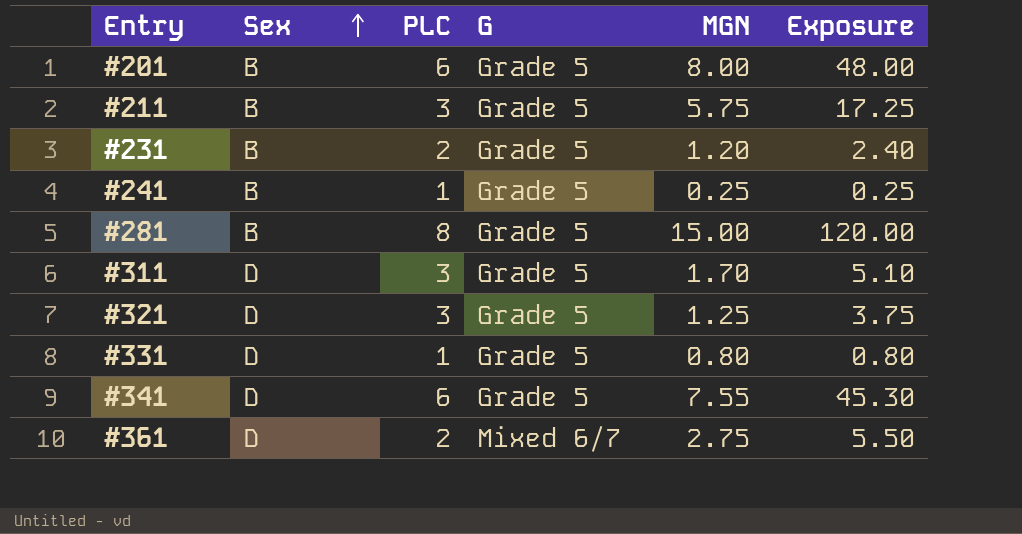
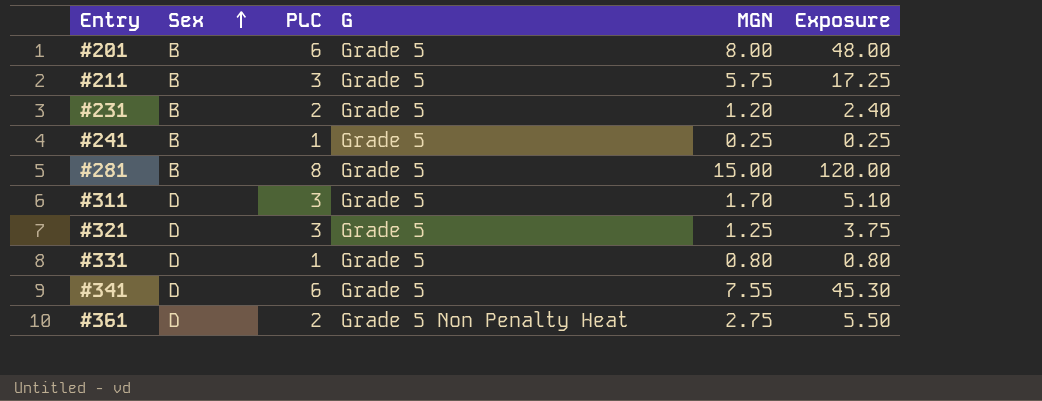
#361 | G: Mixed 6/7 -> Grade 5 Non Penalty Heat

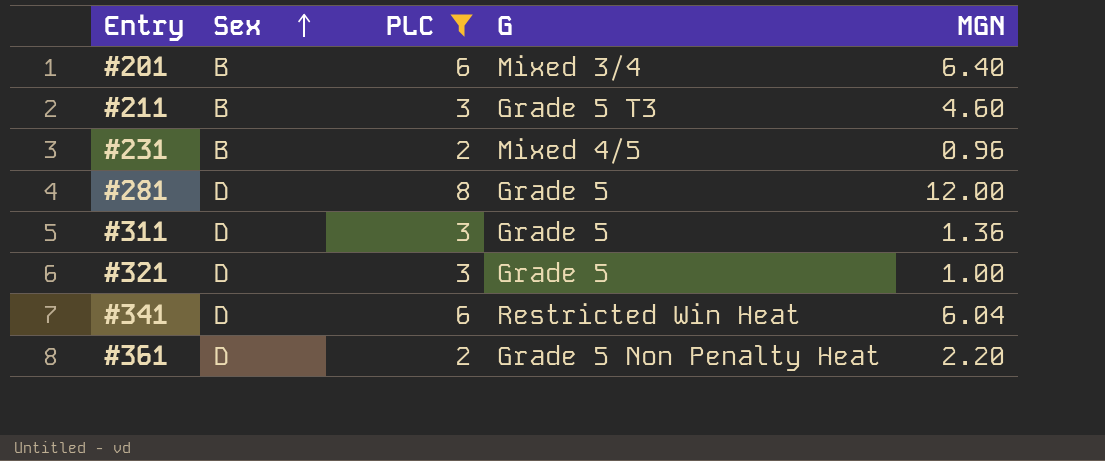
filter: none -> PLC != 1
column Exposure | formula: [PLC] * [MGN] -> none
#201 | G: Grade 5 -> Mixed 3/4
#201 | MGN: 8.00 -> 6.40
#211 | G: Grade 5 -> Grade 5 T3
#211 | MGN: 5.75 -> 4.60
#231 | G: Grade 5 -> Mixed 4/5
#231 | MGN: 1.20 -> 0.96
#281 | Sex: B -> D
#281 | MGN: 15.00 -> 12.00
#311 | MGN: 1.70 -> 1.36
#321 | MGN: 1.25 -> 1.00
#341 | G: Grade 5 -> Restricted Win Heat
#341 | MGN: 7.55 -> 6.04
#361 | MGN: 2.75 -> 2.20

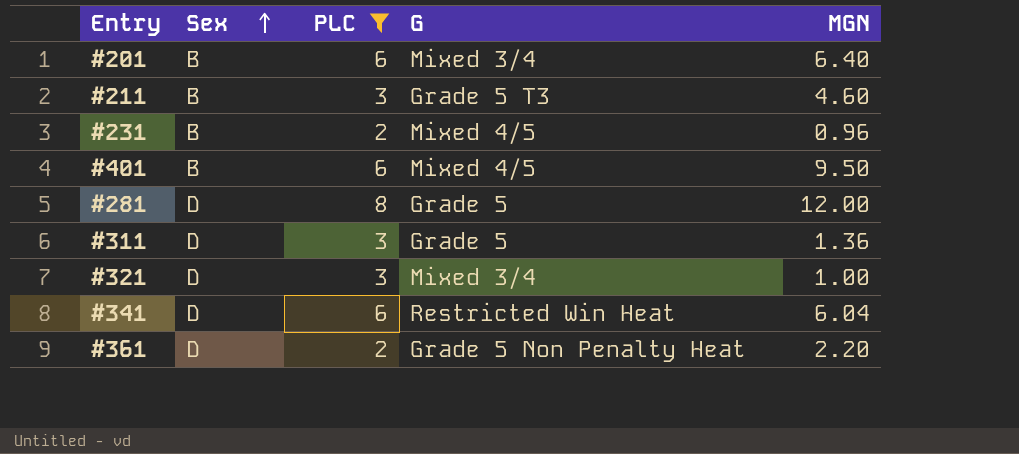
row #401: none -> B | 6 | Mixed 4/5 | 9.50
#321 | G: Grade 5 -> Mixed 3/4

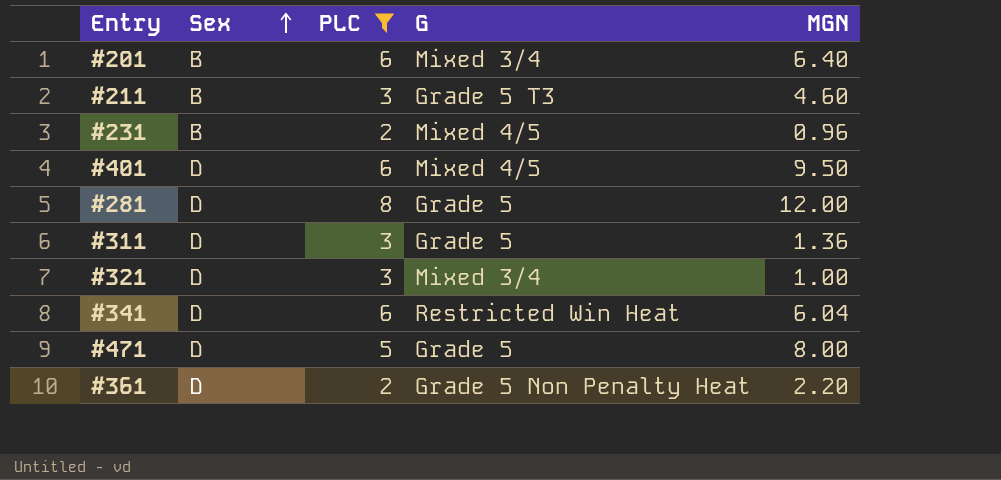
#401 | Sex: B -> D
row #471: none -> D | 5 | Grade 5 | 8.00

